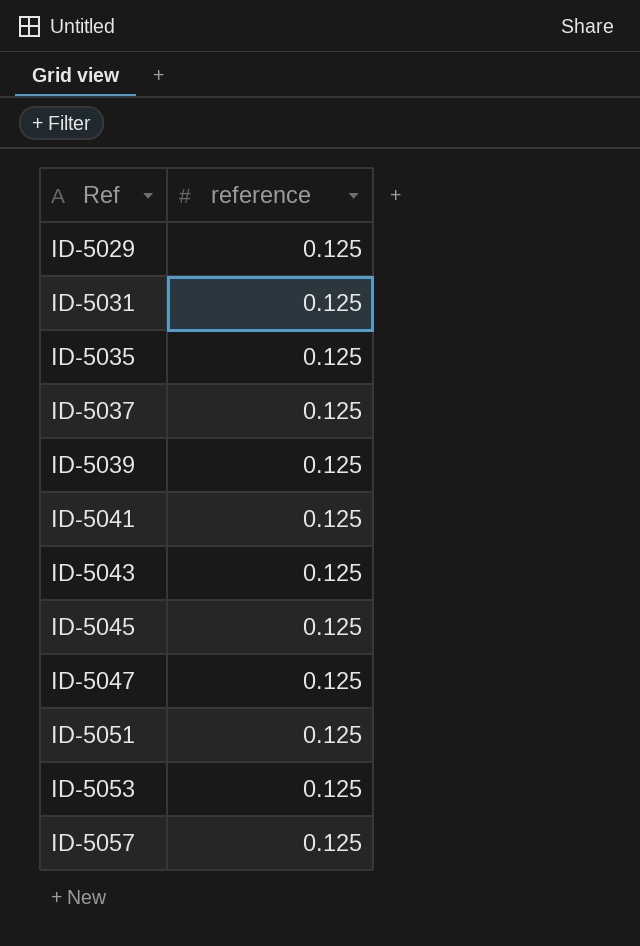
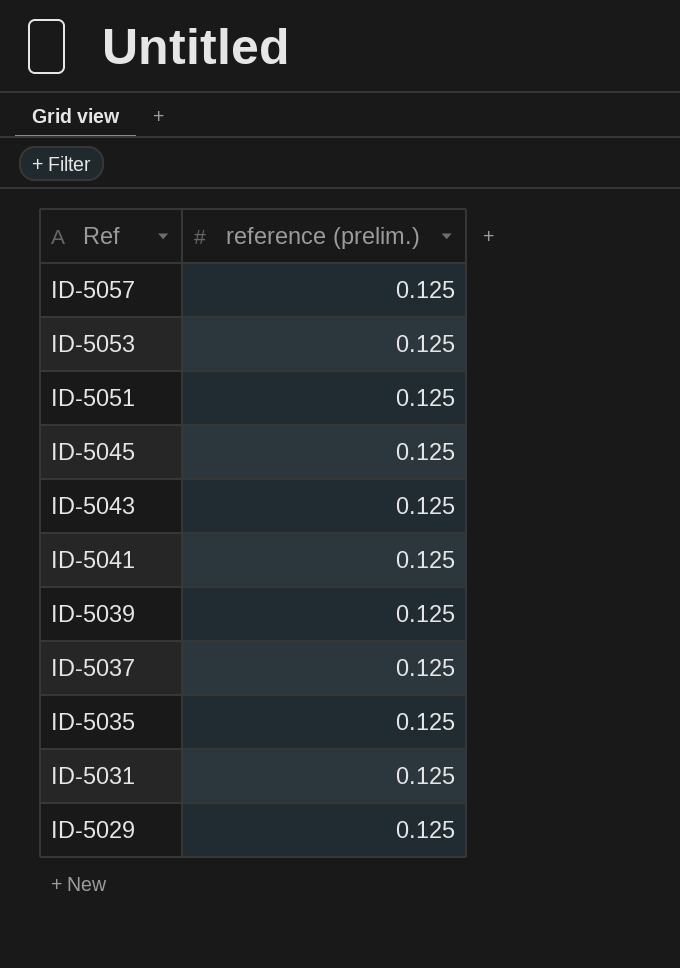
row order: Ref ascending -> Ref descending
column name: reference -> reference (prelim.)
row ID-5047: 0.125 -> none

